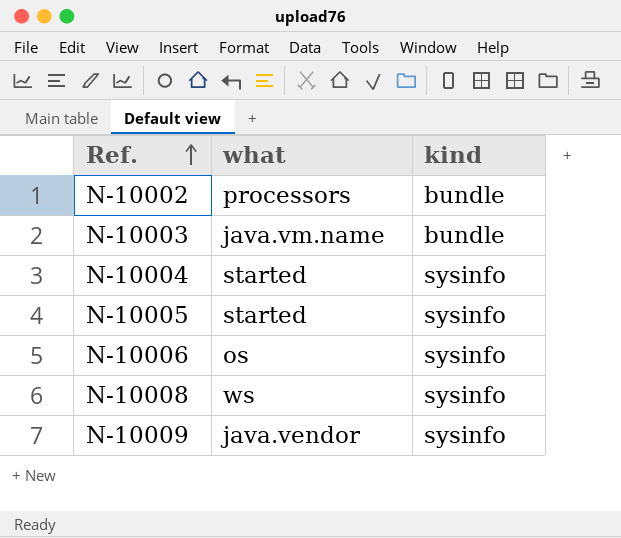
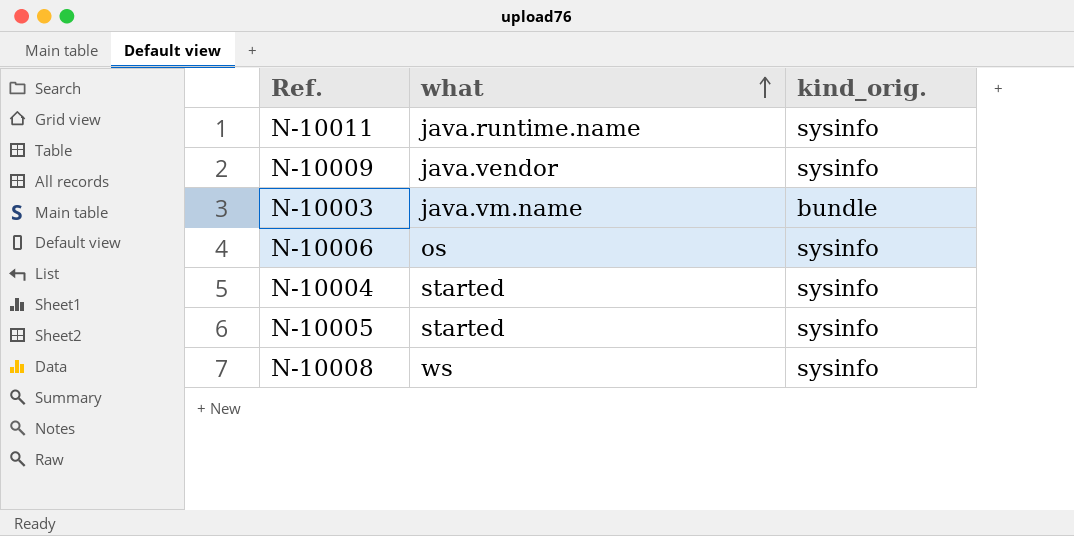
row order: Ref. ascending -> what ascending
column name: kind -> kind_orig.
row N-10002: processors | bundle -> none
row N-10011: none -> java.runtime.name | sysinfo

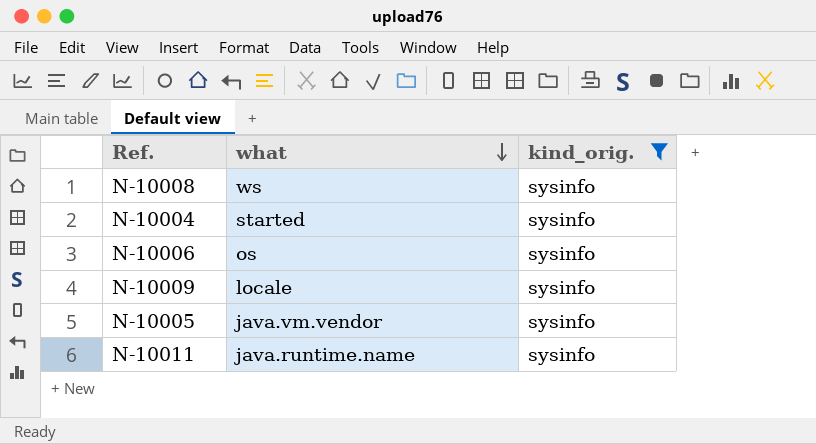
filter: none -> kind_orig. = sysinfo
row order: what ascending -> what descending
N-10009 | what: java.vendor -> locale
N-10005 | what: started -> java.vm.vendor

